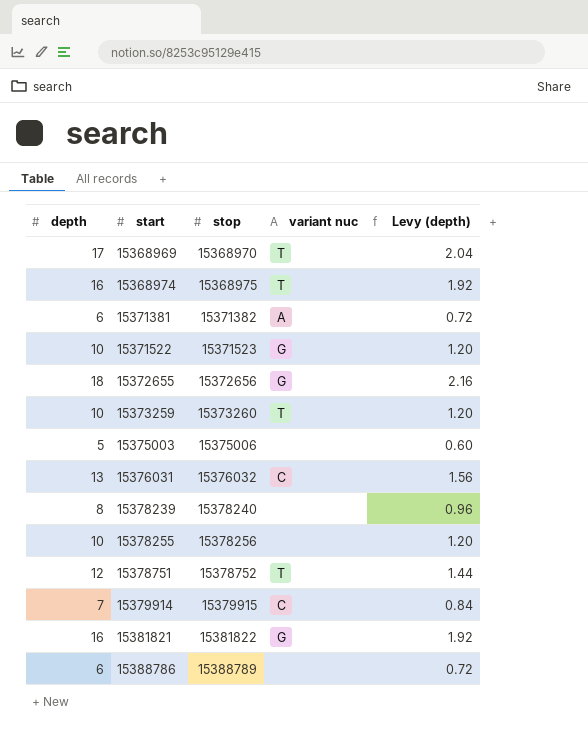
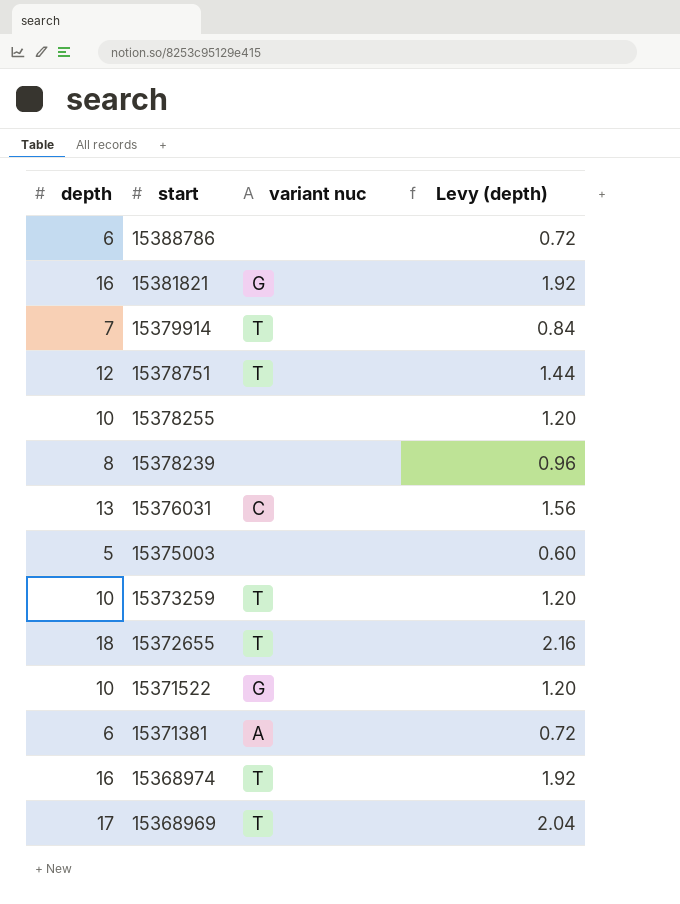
row order: start ascending -> start descending
column stop | position: 3 -> none
15379914 | variant nuc: C -> T
15372655 | variant nuc: G -> T

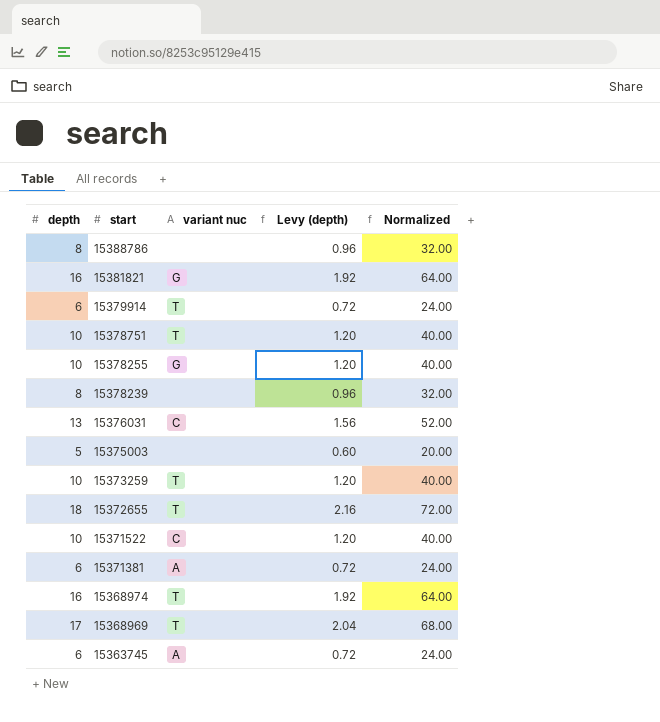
column Normalized | formula: none -> [depth] * 4
15388786 | depth: 6 -> 8
15388786 | Levy (depth): 0.72 -> 0.96
15379914 | depth: 7 -> 6
15379914 | Levy (depth): 0.84 -> 0.72
15378751 | depth: 12 -> 10
15378751 | Levy (depth): 1.44 -> 1.20
15378255 | variant nuc: none -> G
15371522 | variant nuc: G -> C
row 15363745: none -> 6 | A | 0.72 | 24.00

